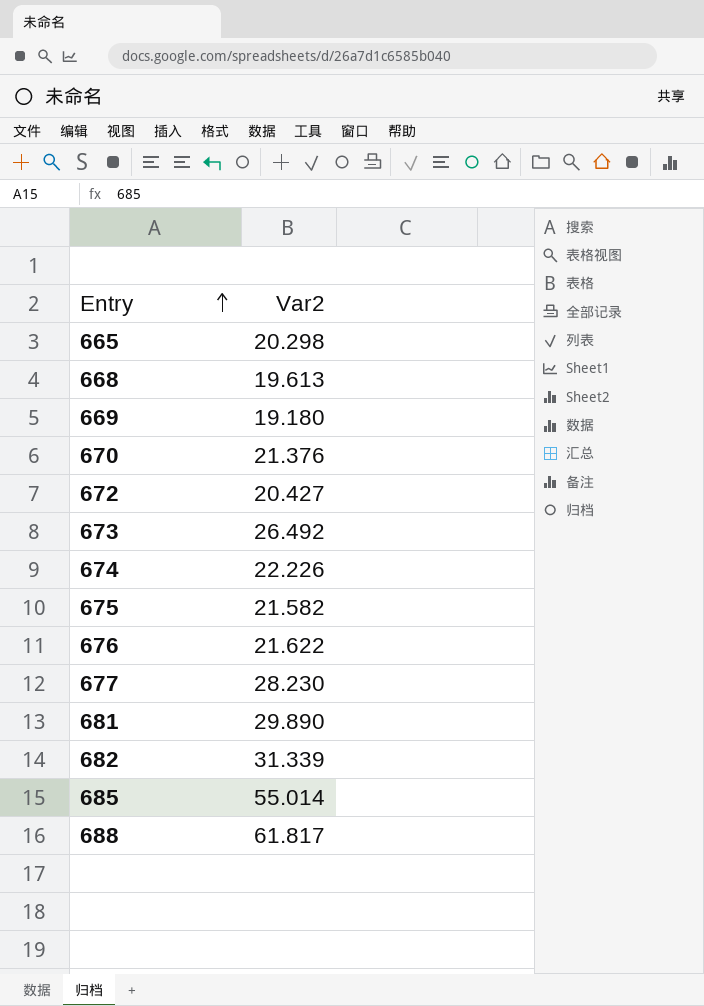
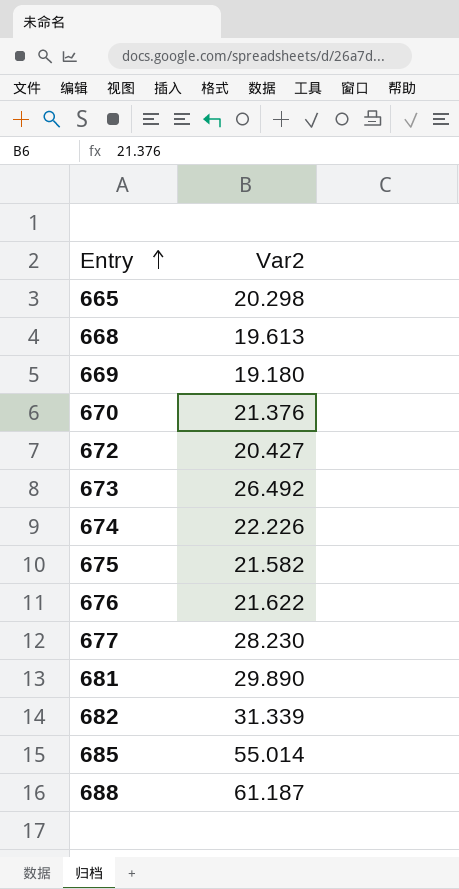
688 | Var2: 61.817 -> 61.187

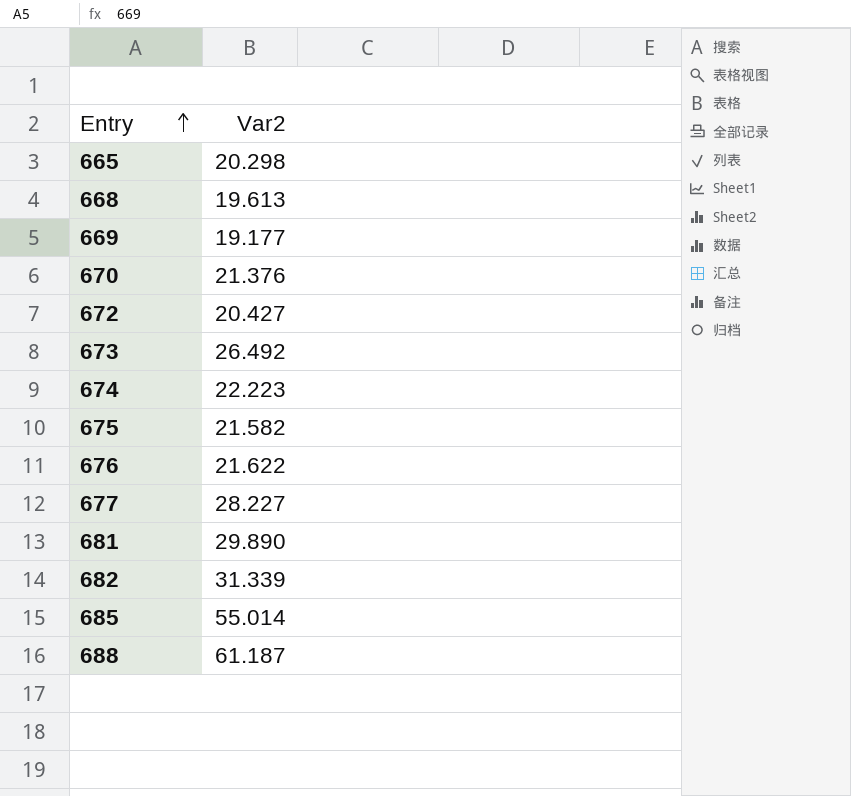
669 | Var2: 19.180 -> 19.177
674 | Var2: 22.226 -> 22.223
677 | Var2: 28.230 -> 28.227

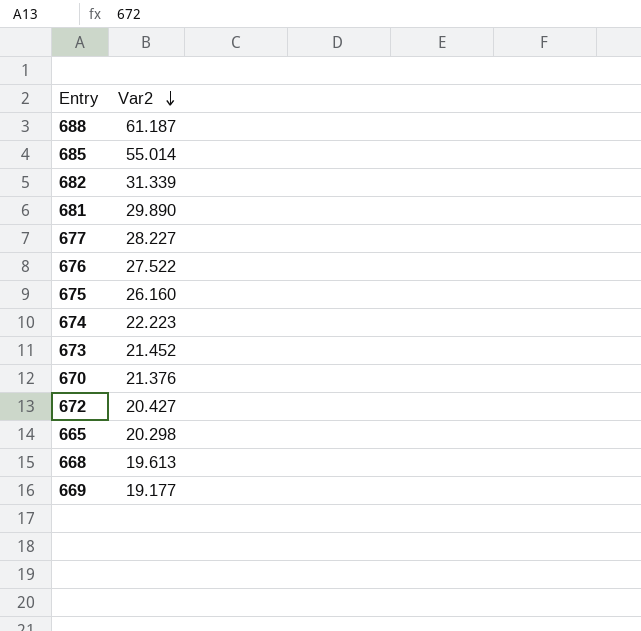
row order: Entry ascending -> Var2 descending
676 | Var2: 21.622 -> 27.522
675 | Var2: 21.582 -> 26.160
673 | Var2: 26.492 -> 21.452

